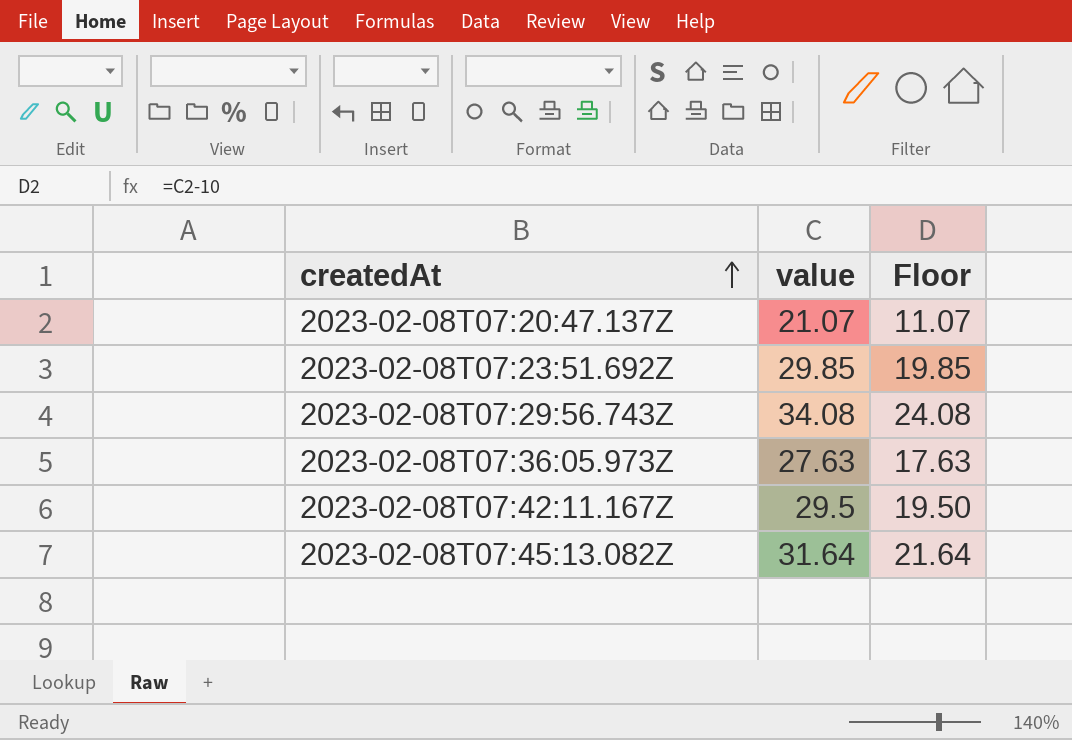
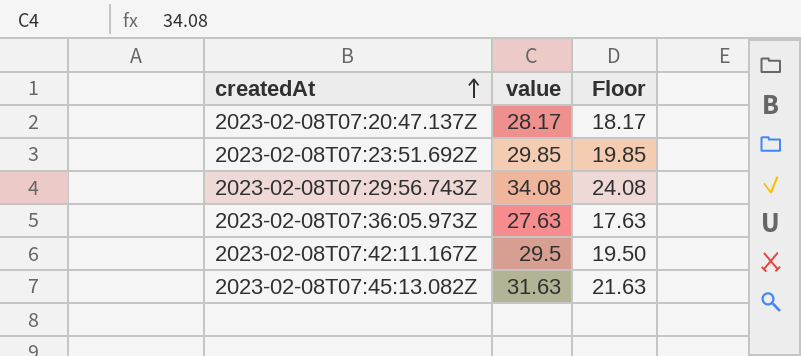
2023-02-08T07:20:47.137Z | value: 21.07 -> 28.17
2023-02-08T07:20:47.137Z | Floor: 11.07 -> 18.17
2023-02-08T07:45:13.082Z | value: 31.64 -> 31.63
2023-02-08T07:45:13.082Z | Floor: 21.64 -> 21.63

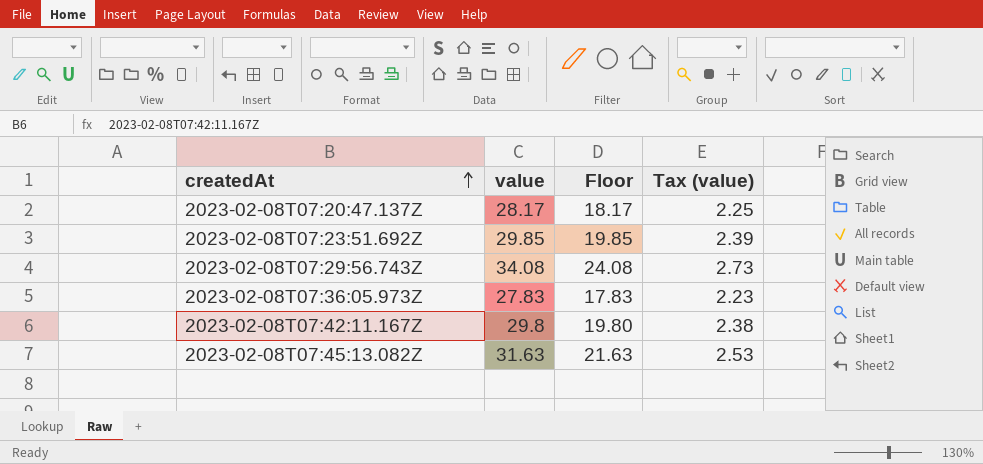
column Tax (value) | formula: none -> [value] * 0.08
2023-02-08T07:36:05.973Z | value: 27.63 -> 27.83
2023-02-08T07:36:05.973Z | Floor: 17.63 -> 17.83
2023-02-08T07:42:11.167Z | value: 29.5 -> 29.8
2023-02-08T07:42:11.167Z | Floor: 19.50 -> 19.80

